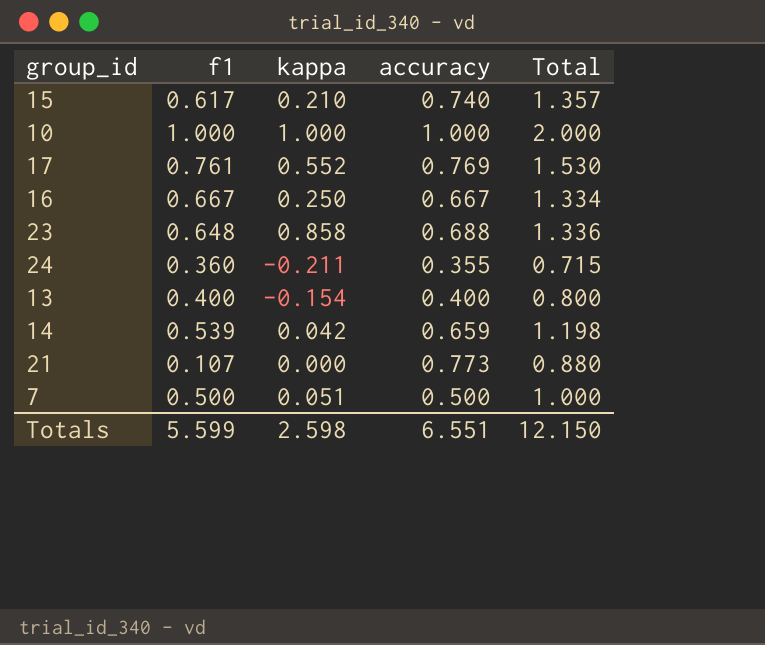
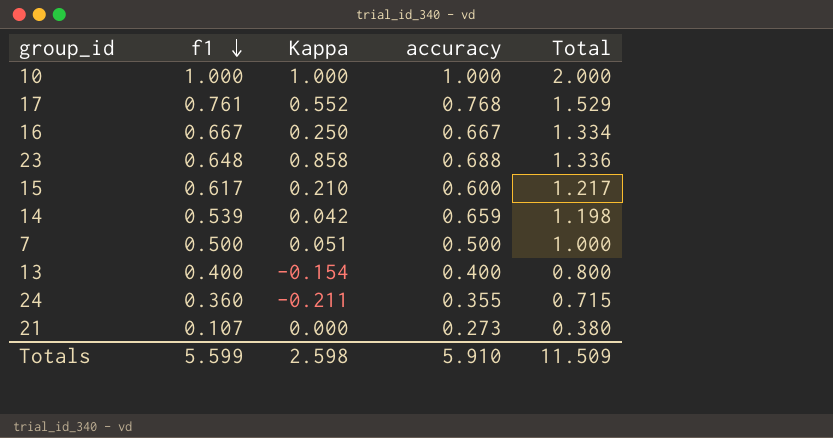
row order: none -> f1 descending
column name: kappa -> Kappa
17 | accuracy: 0.769 -> 0.768
17 | Total: 1.530 -> 1.529
15 | accuracy: 0.740 -> 0.600
15 | Total: 1.357 -> 1.217
21 | accuracy: 0.773 -> 0.273
21 | Total: 0.880 -> 0.380
Totals | accuracy: 6.551 -> 5.910
Totals | Total: 12.150 -> 11.509

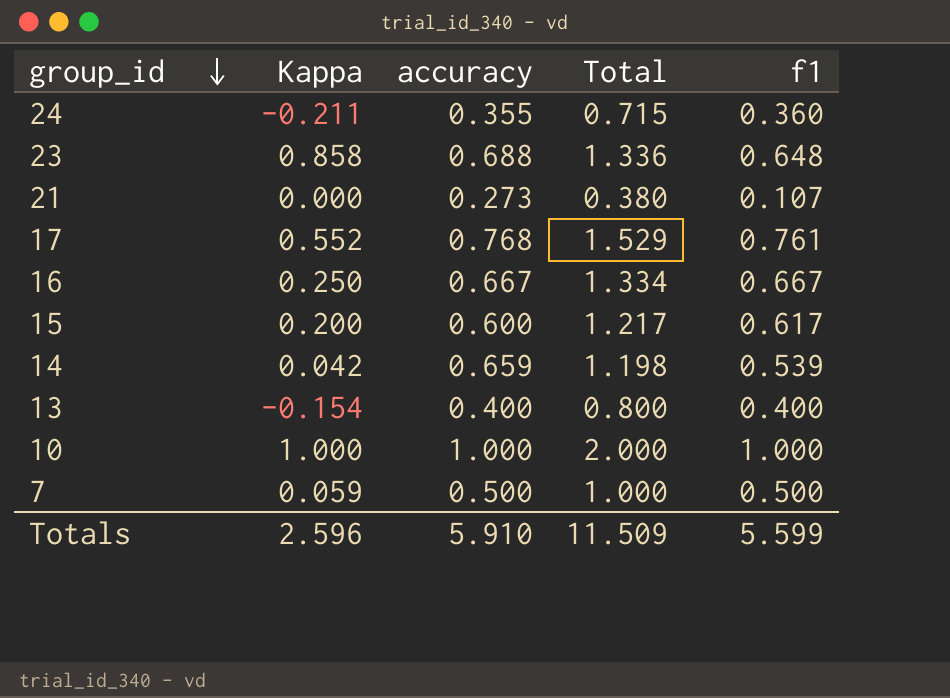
row order: f1 descending -> group_id descending
column f1 | position: 2 -> 5
15 | Kappa: 0.210 -> 0.200
7 | Kappa: 0.051 -> 0.059
Totals | Kappa: 2.598 -> 2.596

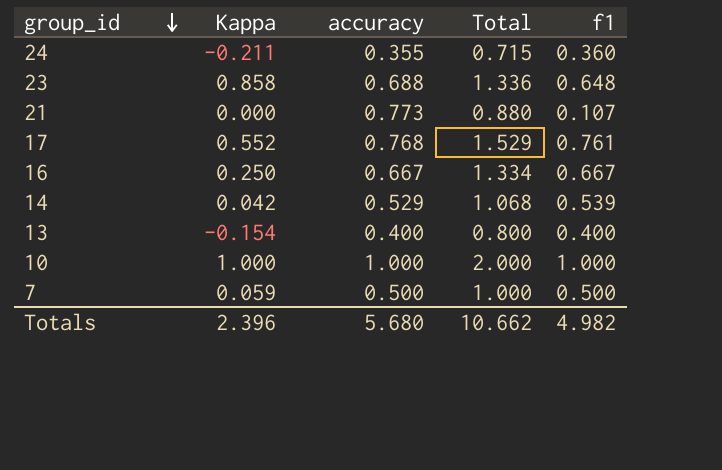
row 15: 0.200 | 0.600 | 1.217 | 0.617 -> none
21 | accuracy: 0.273 -> 0.773
21 | Total: 0.380 -> 0.880
14 | accuracy: 0.659 -> 0.529
14 | Total: 1.198 -> 1.068
Totals | Kappa: 2.596 -> 2.396
Totals | accuracy: 5.910 -> 5.680
Totals | Total: 11.509 -> 10.662
Totals | f1: 5.599 -> 4.982

